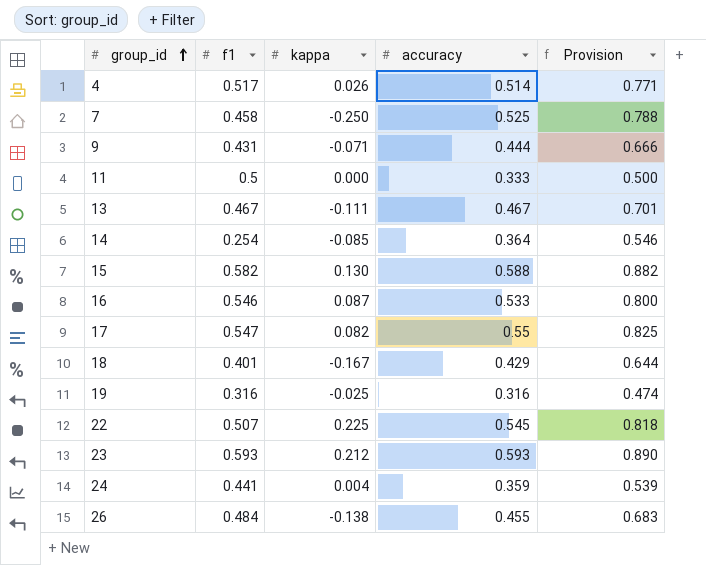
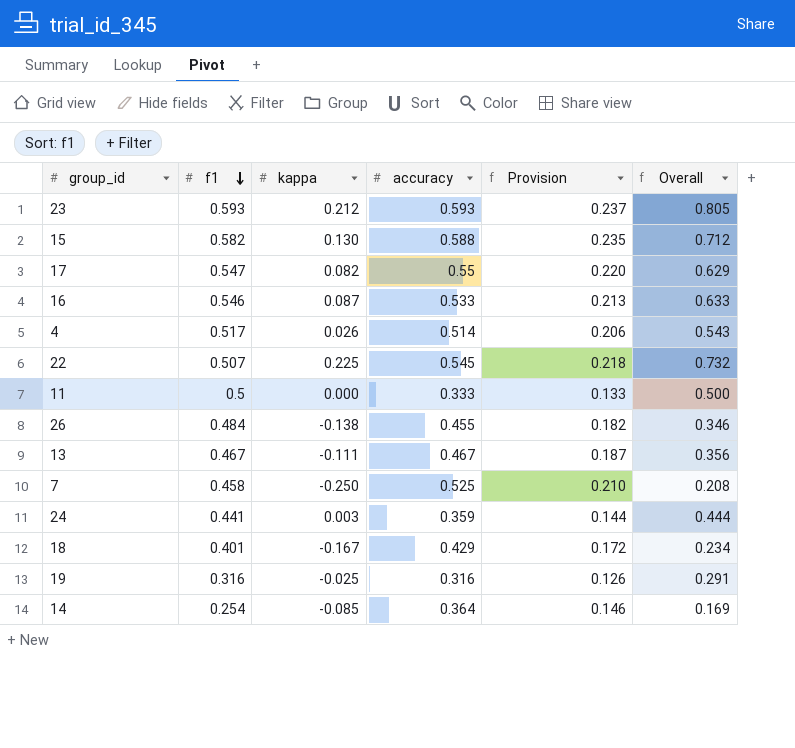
row order: group_id ascending -> f1 descending
column Provision | formula: [accuracy] * 1.5 -> [accuracy] * 0.4
column Overall | formula: none -> [f1] + [kappa]
row 9: 0.431 | -0.071 | 0.444 | 0.666 -> none
24 | kappa: 0.004 -> 0.003

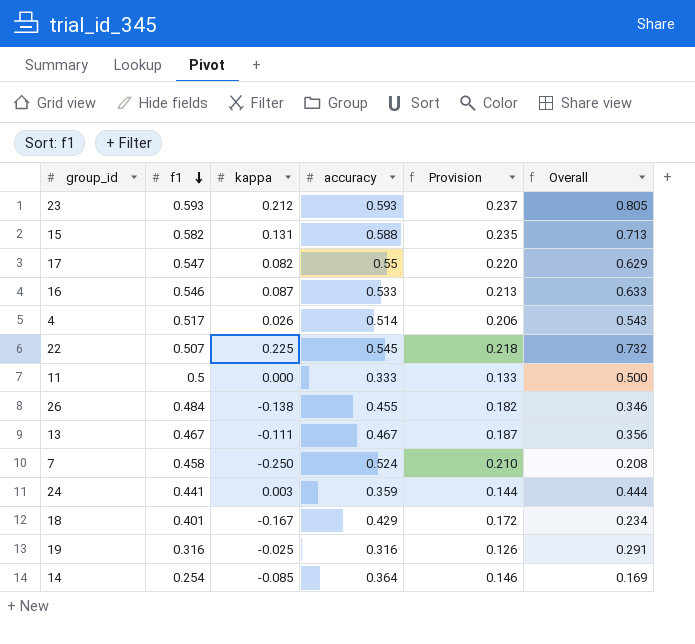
15 | kappa: 0.130 -> 0.131
15 | Overall: 0.712 -> 0.713
7 | accuracy: 0.525 -> 0.524

